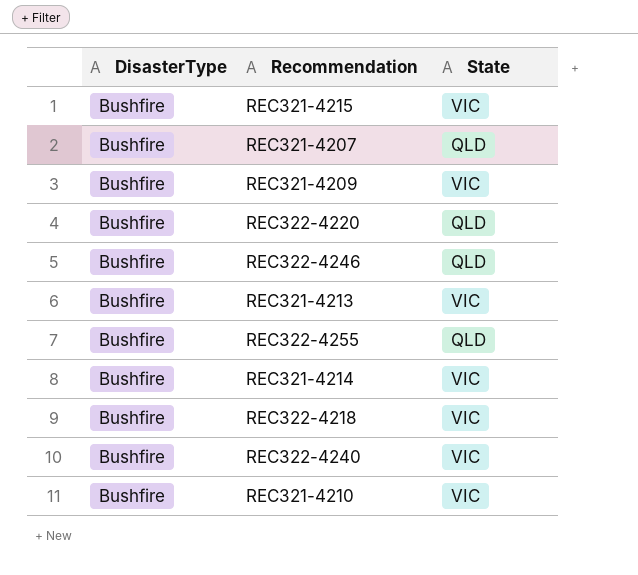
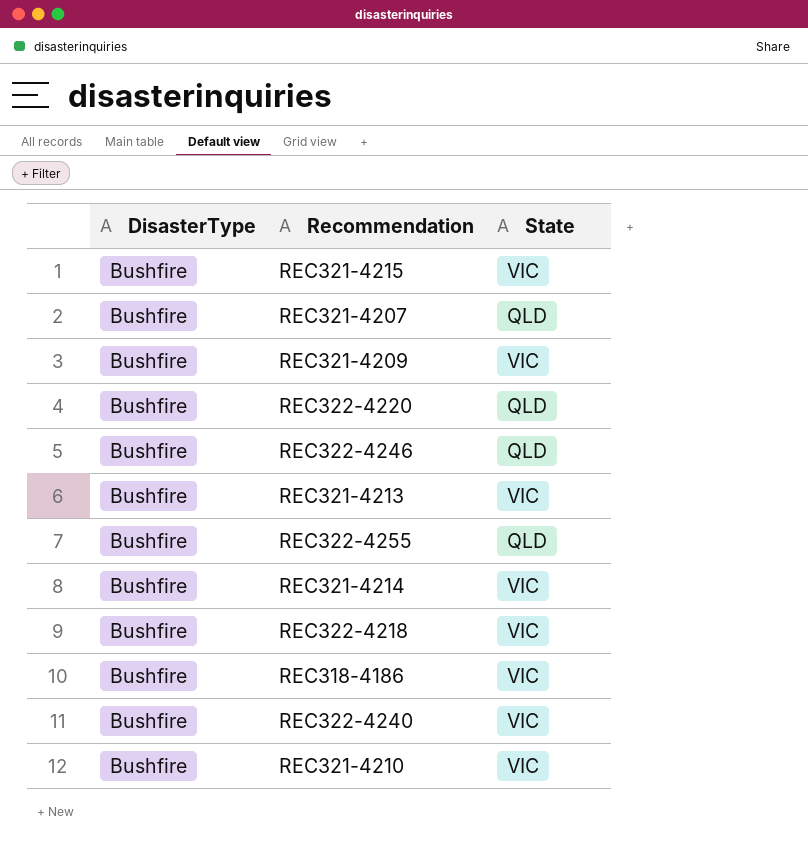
row REC318-4186: none -> Bushfire | VIC

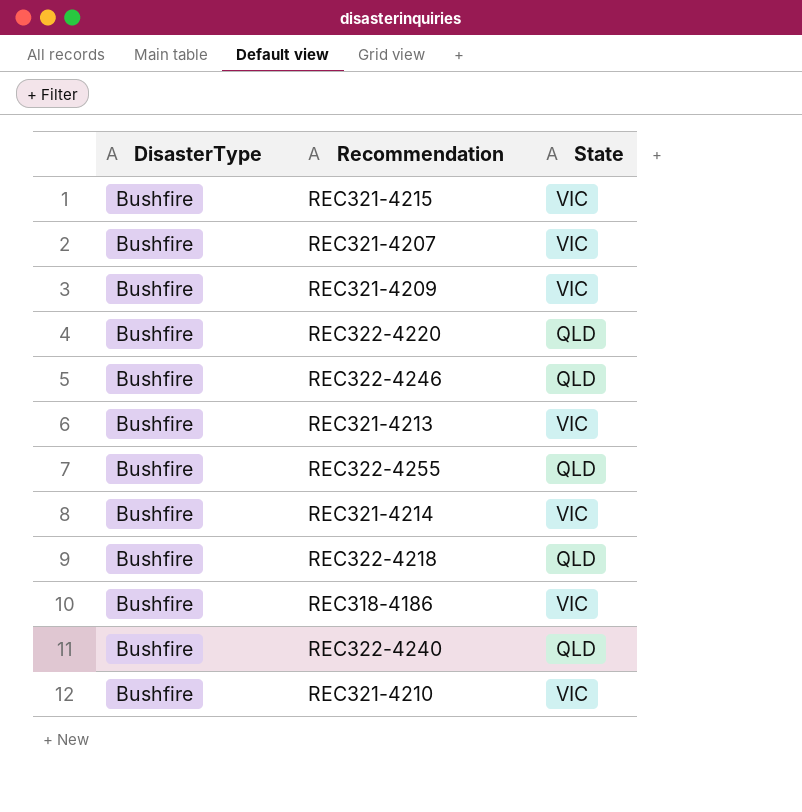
REC321-4207 | State: QLD -> VIC
REC322-4218 | State: VIC -> QLD
REC322-4240 | State: VIC -> QLD

